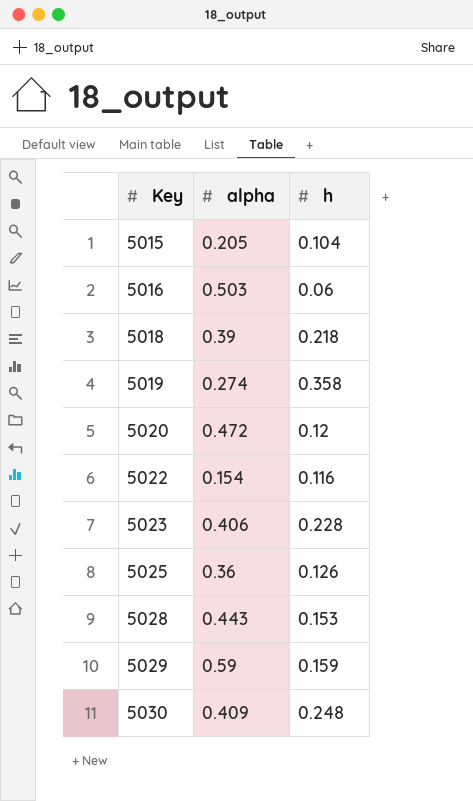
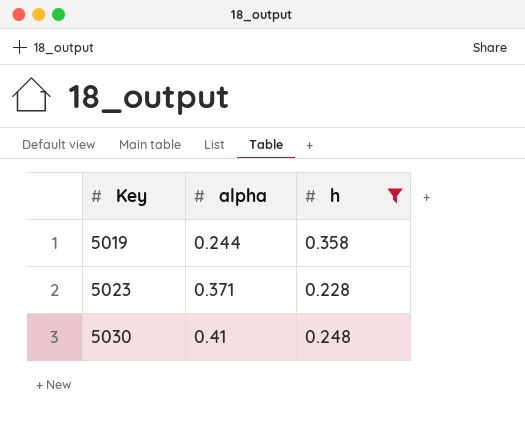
filter: none -> h >= 0.228
5019 | alpha: 0.274 -> 0.244
5023 | alpha: 0.406 -> 0.371
5030 | alpha: 0.409 -> 0.41

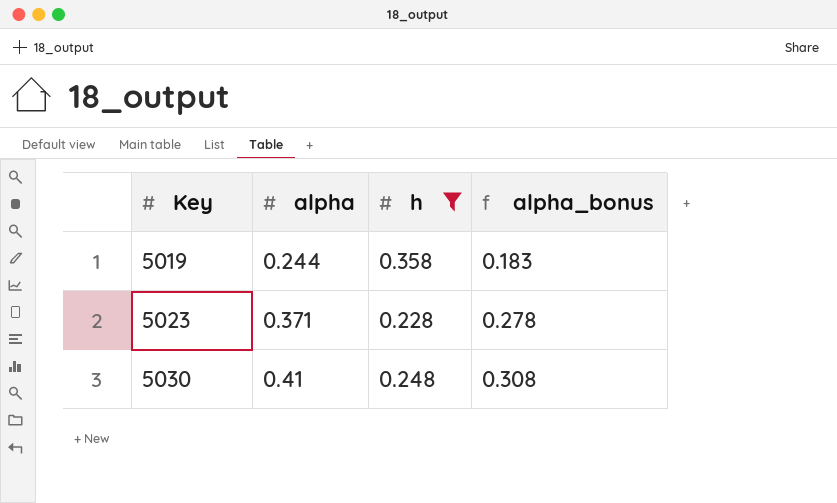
column alpha_bonus | formula: none -> [alpha] * 0.75

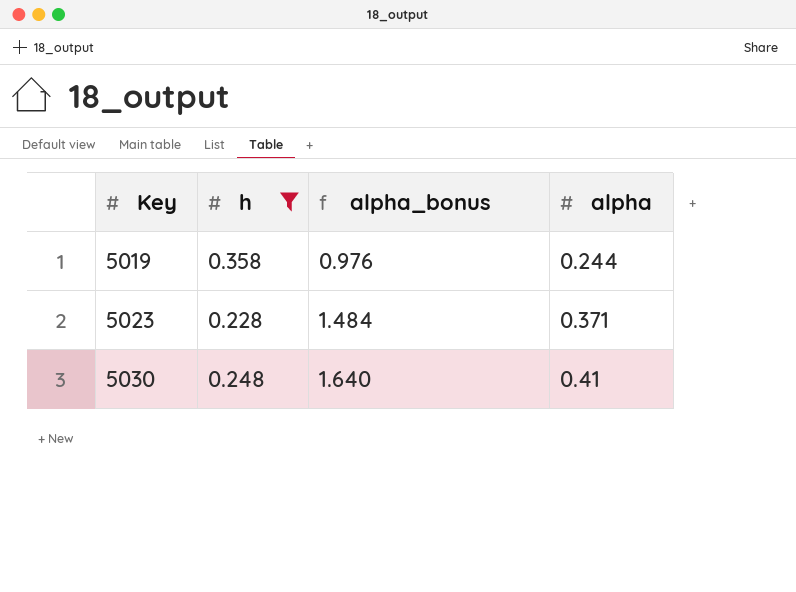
column alpha_bonus | formula: [alpha] * 0.75 -> [alpha] * 4
column alpha | position: 2 -> 4

